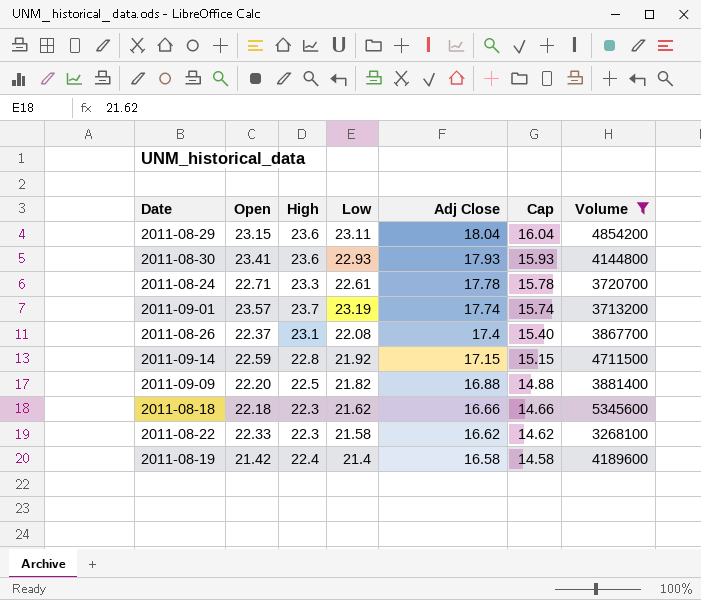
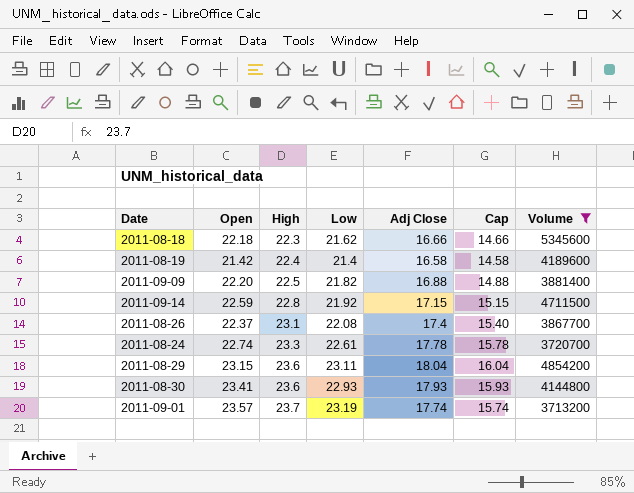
row order: Adj Close descending -> High ascending
row 2011-08-22: 22.33 | 22.3 | 21.58 | 16.62 | 14.62 | 3268100 -> none
2011-08-24 | Open: 22.71 -> 22.74

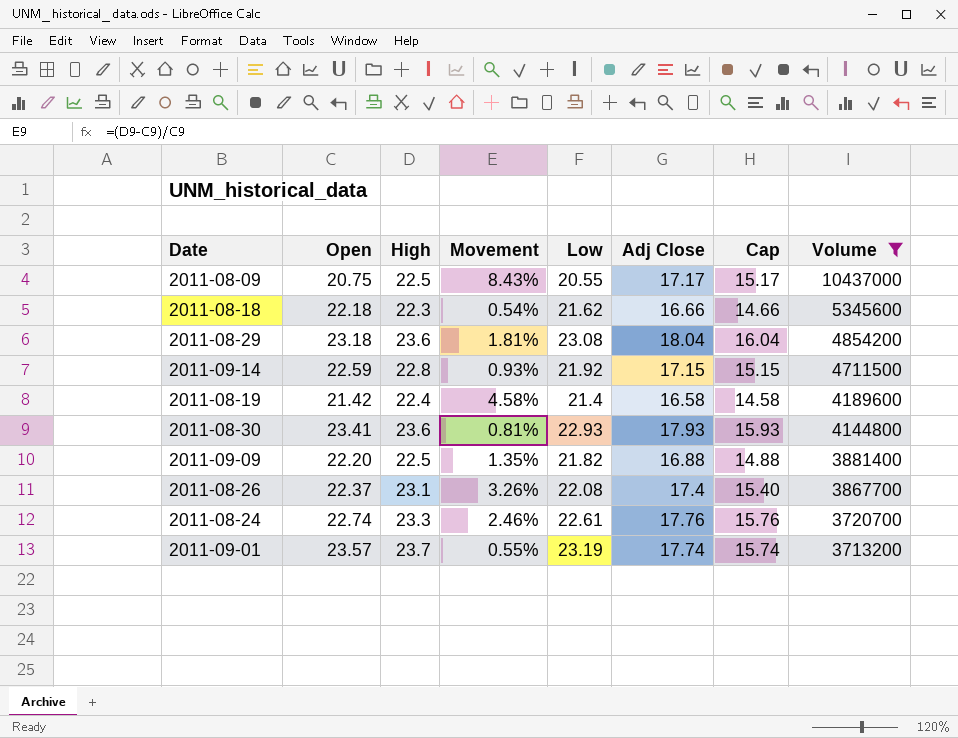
row order: High ascending -> Volume descending
column Movement | formula: none -> ([High] - [Open]) / [Open]
row 2011-08-09: none -> 20.75 | 22.5 | 8.43% | 20.55 | 17.17 | 15.17 | 10437000
2011-08-29 | Open: 23.15 -> 23.18
2011-08-29 | Low: 23.11 -> 23.08
2011-08-24 | Adj Close: 17.78 -> 17.76
2011-08-24 | Cap: 15.78 -> 15.76

